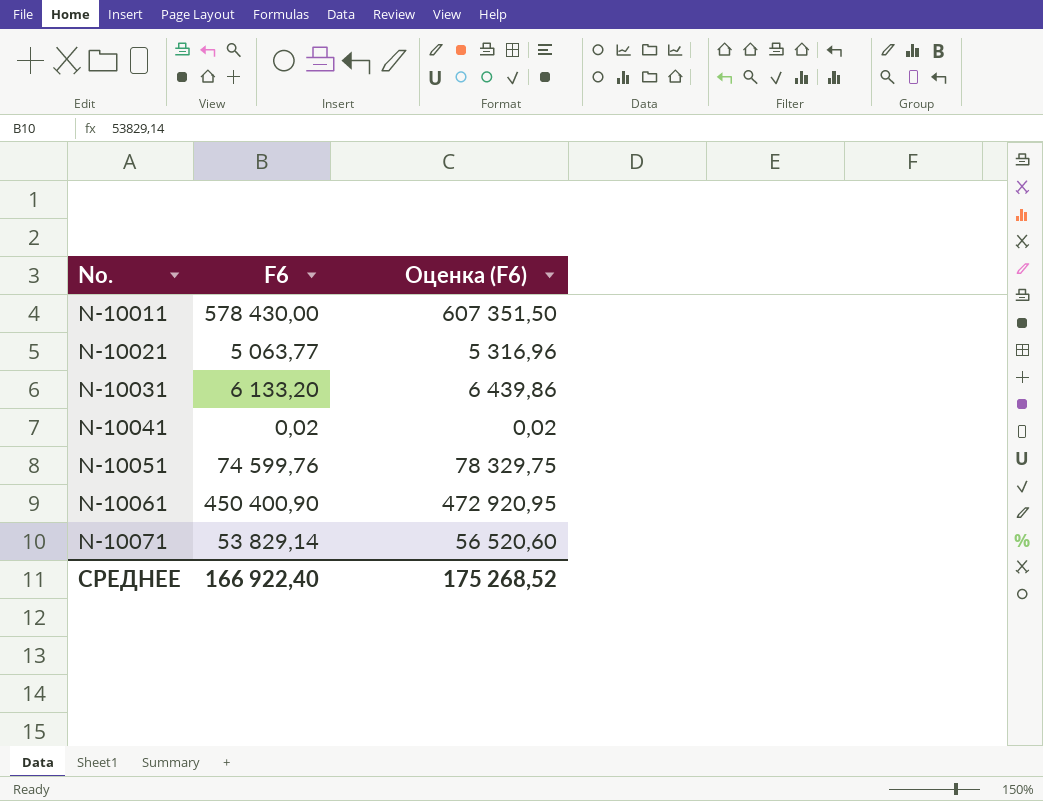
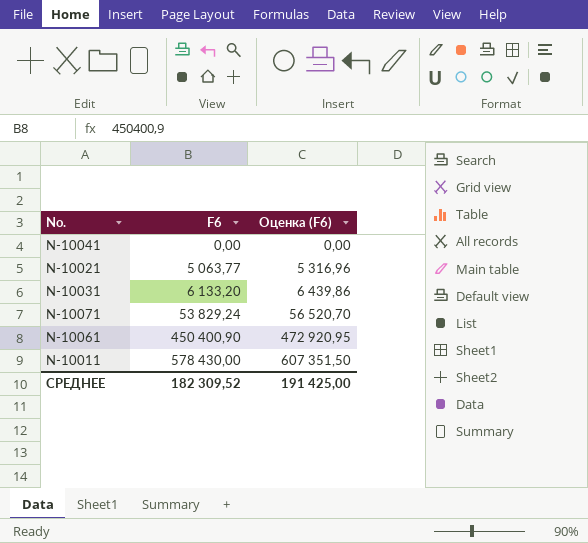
row order: No. ascending -> F6 ascending
row N-10051: 74 599,76 | 78 329,75 -> none
N-10041 | F6: 0,02 -> 0,00
N-10041 | Оценка (F6): 0,02 -> 0,00
N-10071 | F6: 53 829,14 -> 53 829,24
N-10071 | Оценка (F6): 56 520,60 -> 56 520,70
СРЕДНЕЕ | F6: 166 922,40 -> 182 309,52
СРЕДНЕЕ | Оценка (F6): 175 268,52 -> 191 425,00

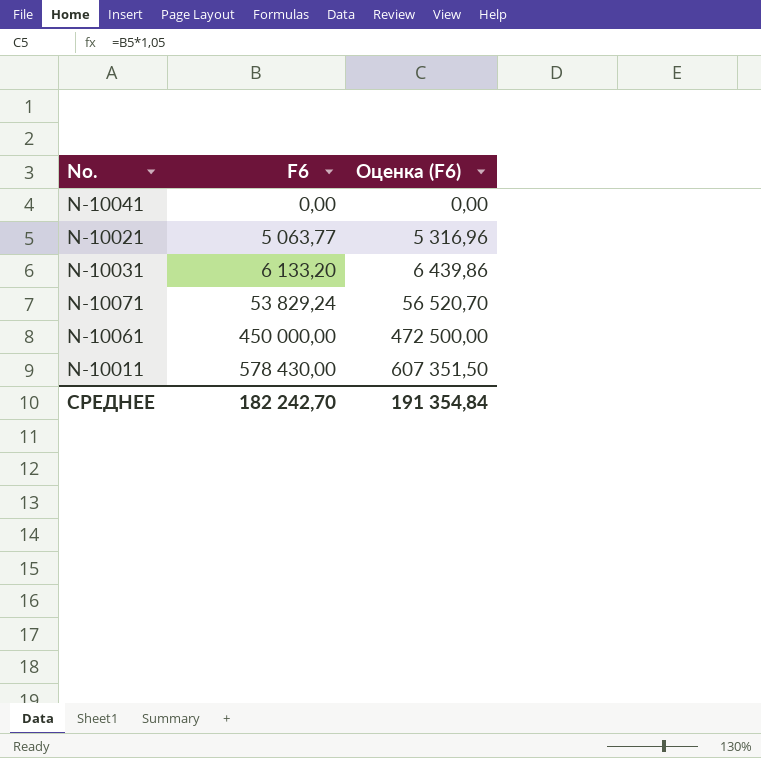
N-10061 | F6: 450 400,90 -> 450 000,00
N-10061 | Оценка (F6): 472 920,95 -> 472 500,00
СРЕДНЕЕ | F6: 182 309,52 -> 182 242,70
СРЕДНЕЕ | Оценка (F6): 191 425,00 -> 191 354,84

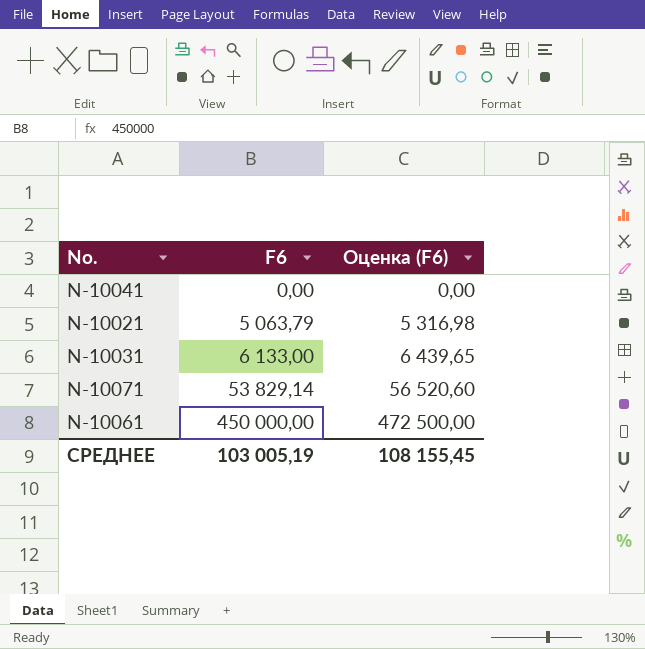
row N-10011: 578 430,00 | 607 351,50 -> none
N-10021 | F6: 5 063,77 -> 5 063,79
N-10021 | Оценка (F6): 5 316,96 -> 5 316,98
N-10031 | F6: 6 133,20 -> 6 133,00
N-10031 | Оценка (F6): 6 439,86 -> 6 439,65
N-10071 | F6: 53 829,24 -> 53 829,14
N-10071 | Оценка (F6): 56 520,70 -> 56 520,60
СРЕДНЕЕ | F6: 182 242,70 -> 103 005,19
СРЕДНЕЕ | Оценка (F6): 191 354,84 -> 108 155,45

